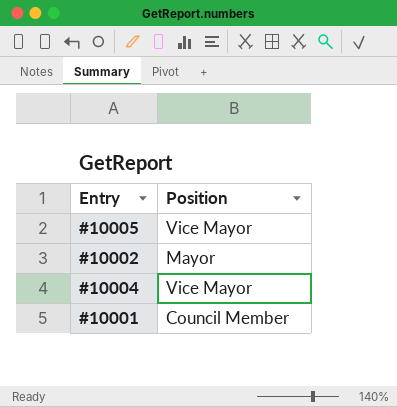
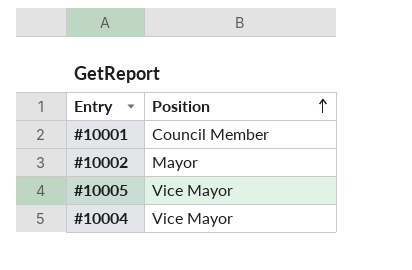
row order: none -> Position ascending

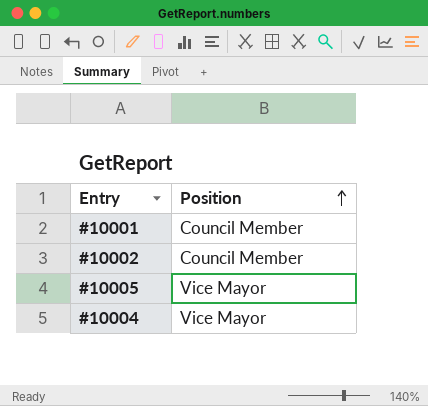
#10002 | Position: Mayor -> Council Member

